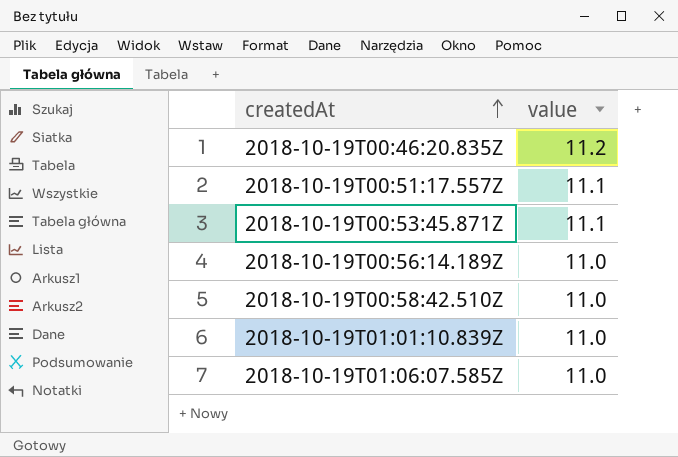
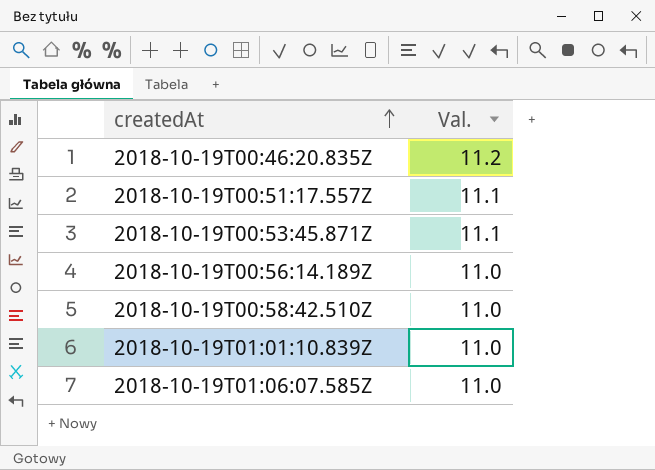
column name: value -> Val.

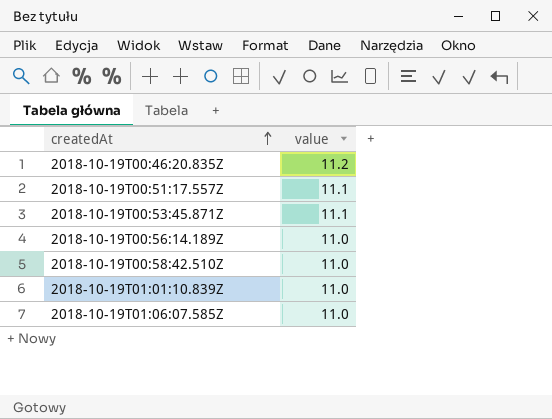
column name: Val. -> value

